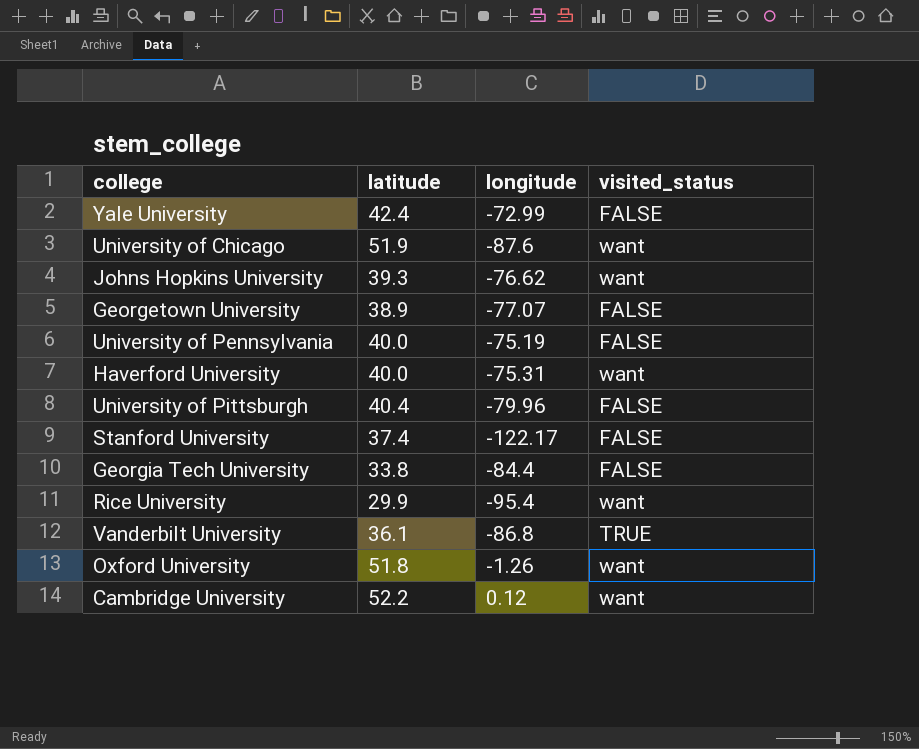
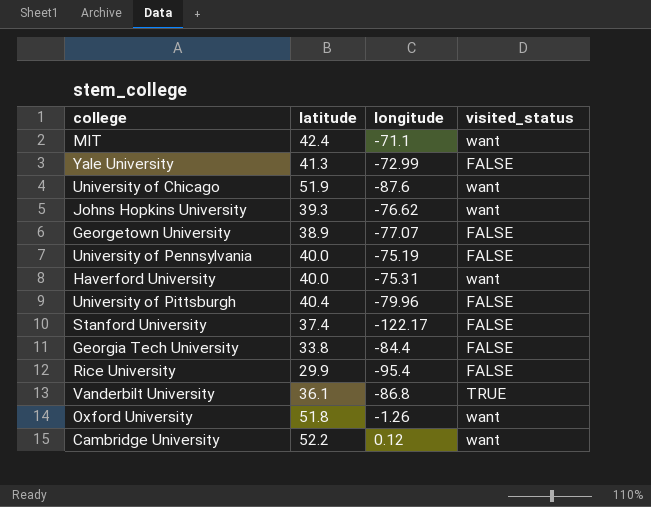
row MIT: none -> 42.4 | -71.1 | want
Yale University | latitude: 42.4 -> 41.3
Rice University | visited_status: want -> FALSE

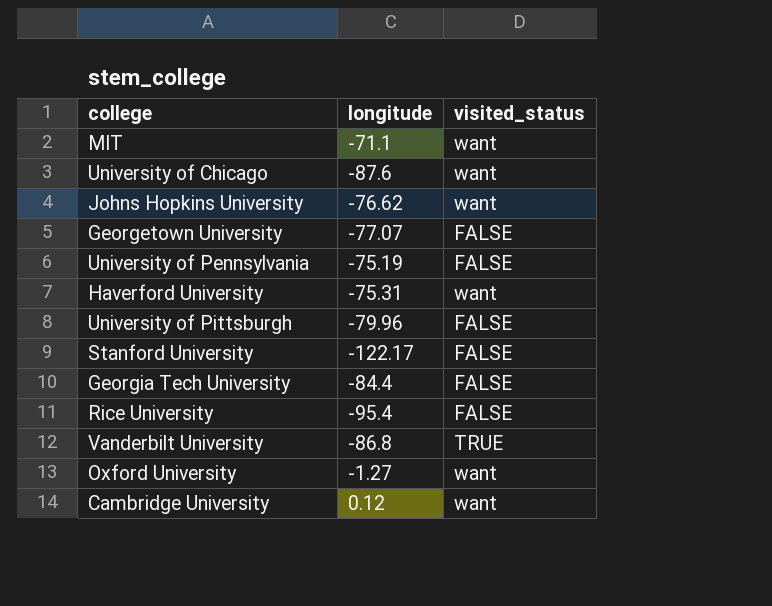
column latitude | position: 2 -> none
row Yale University: 41.3 | -72.99 | FALSE -> none
Oxford University | longitude: -1.26 -> -1.27

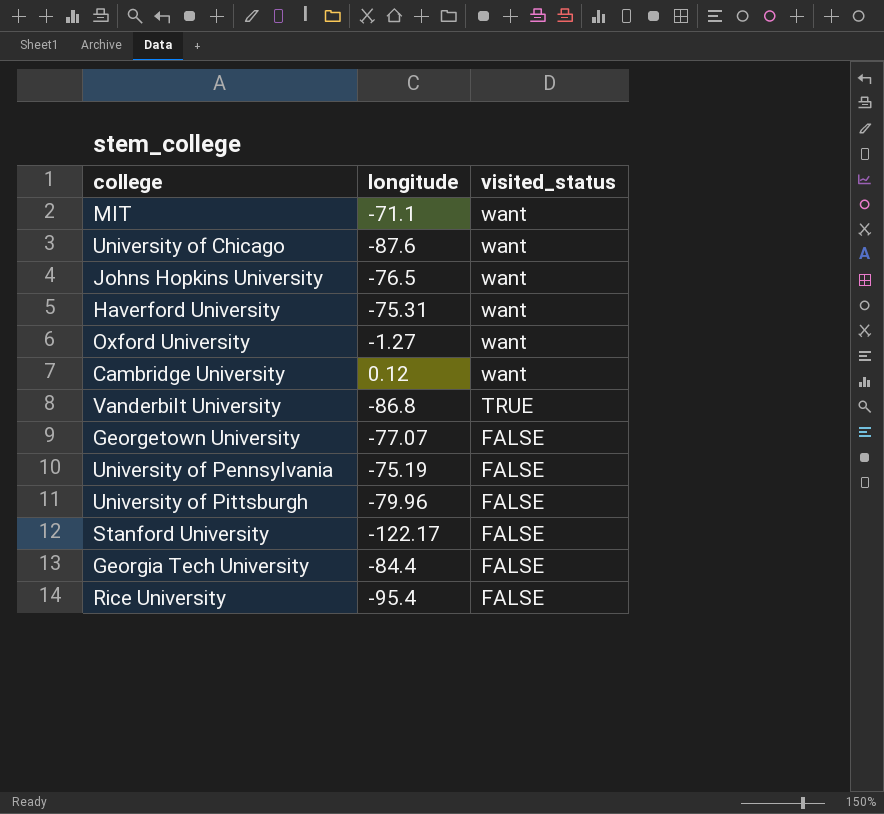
row order: none -> visited_status descending
Johns Hopkins University | longitude: -76.62 -> -76.5

